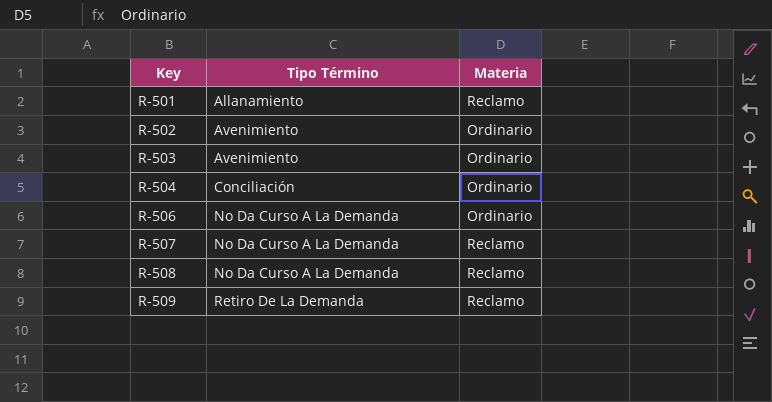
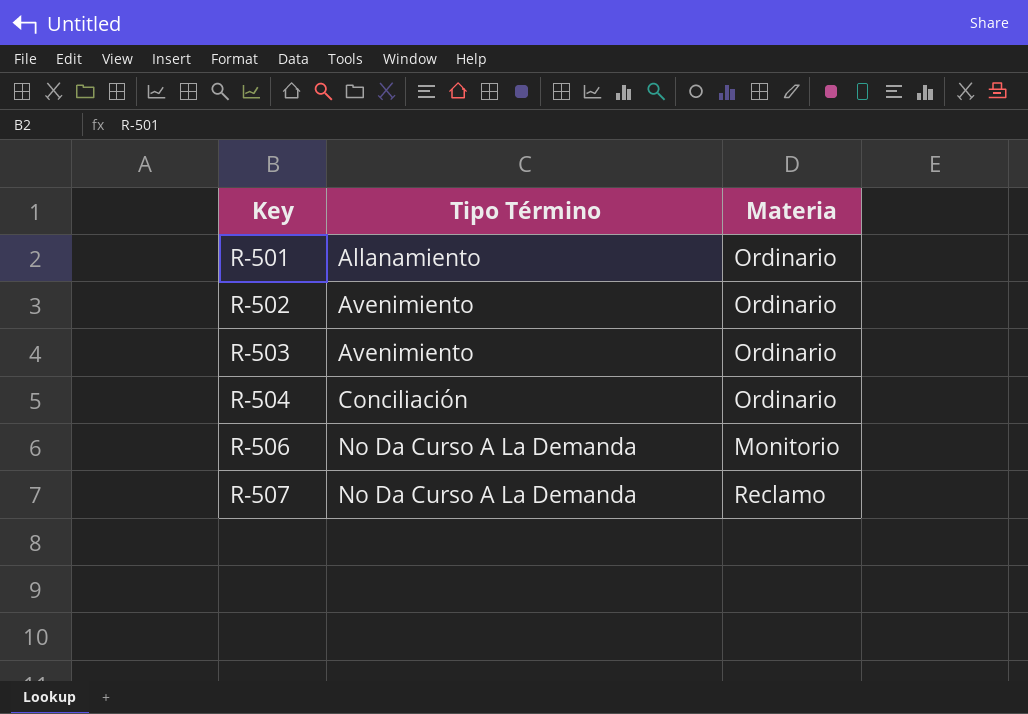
row R-508: No Da Curso A La Demanda | Reclamo -> none
row R-509: Retiro De La Demanda | Reclamo -> none
R-501 | Materia: Reclamo -> Ordinario
R-506 | Materia: Ordinario -> Monitorio

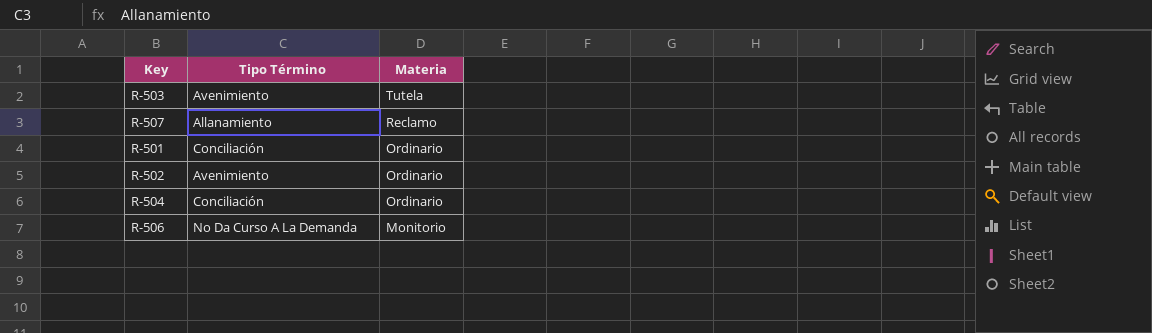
row order: Key ascending -> Materia descending
R-503 | Materia: Ordinario -> Tutela
R-507 | Tipo Término: No Da Curso A La Demanda -> Allanamiento
R-501 | Tipo Término: Allanamiento -> Conciliación

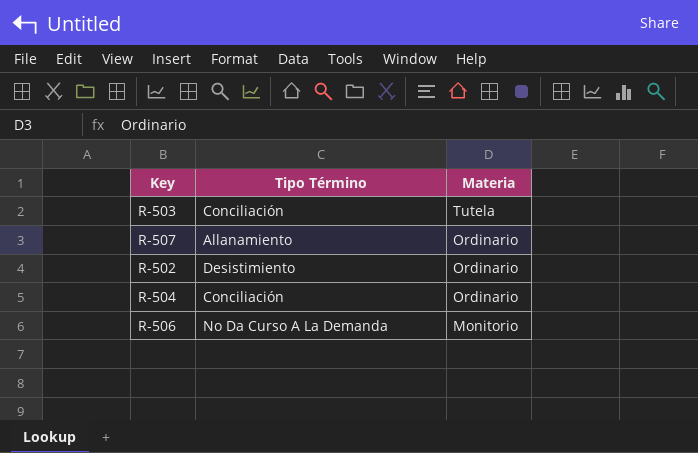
row R-501: Conciliación | Ordinario -> none
R-503 | Tipo Término: Avenimiento -> Conciliación
R-507 | Materia: Reclamo -> Ordinario
R-502 | Tipo Término: Avenimiento -> Desistimiento

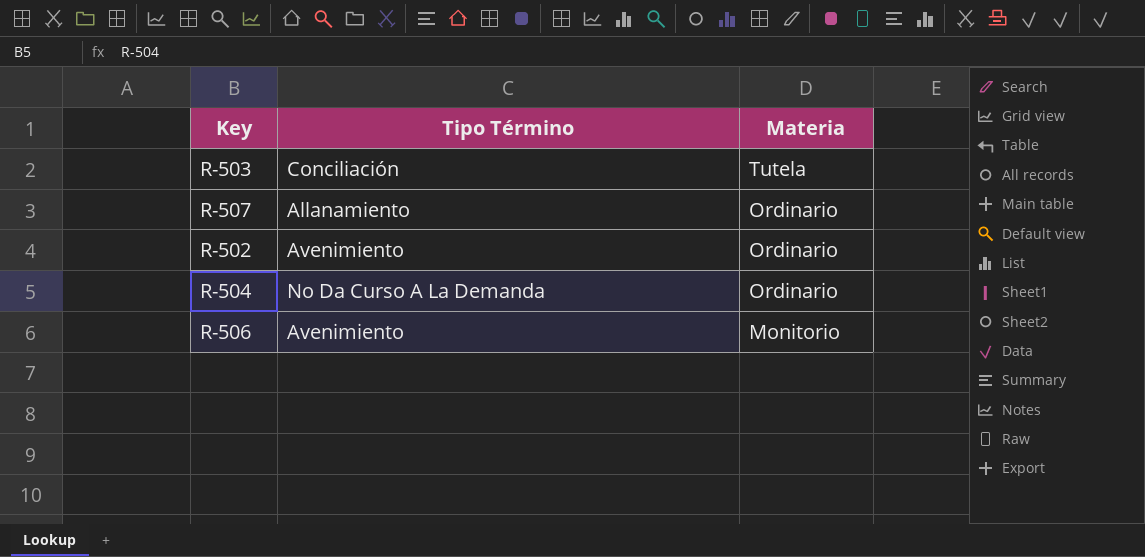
R-502 | Tipo Término: Desistimiento -> Avenimiento
R-504 | Tipo Término: Conciliación -> No Da Curso A La Demanda
R-506 | Tipo Término: No Da Curso A La Demanda -> Avenimiento

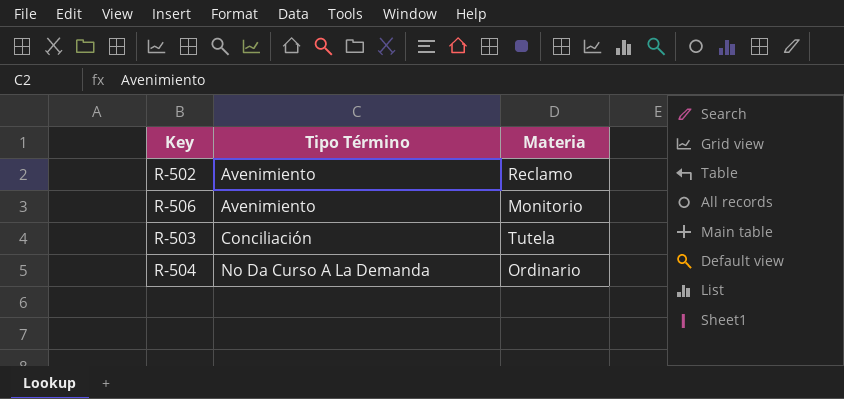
row order: Materia descending -> Tipo Término ascending
row R-507: Allanamiento | Ordinario -> none
R-502 | Materia: Ordinario -> Reclamo

